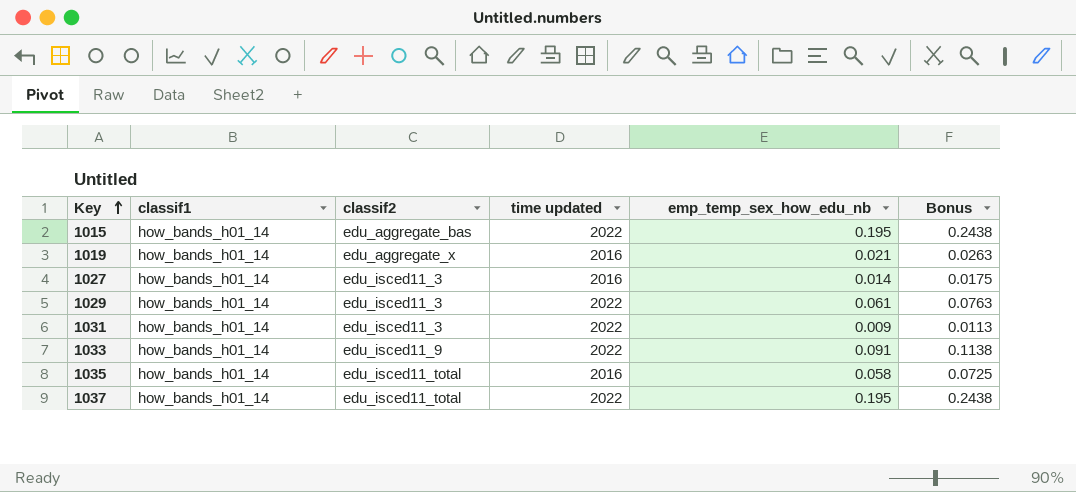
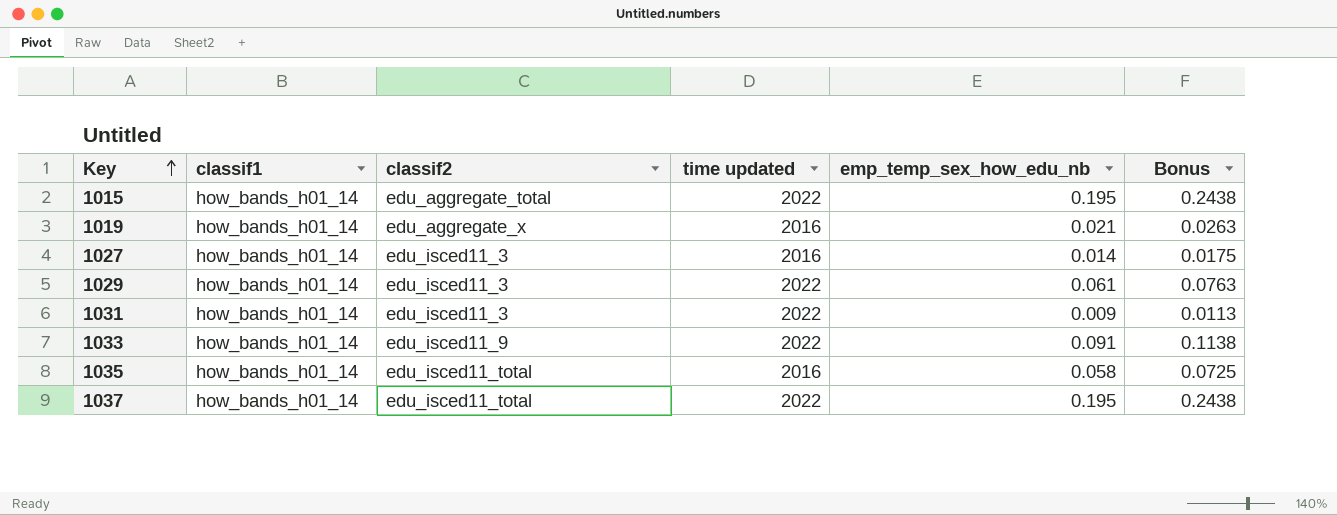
1015 | classif2: edu_aggregate_bas -> edu_aggregate_total

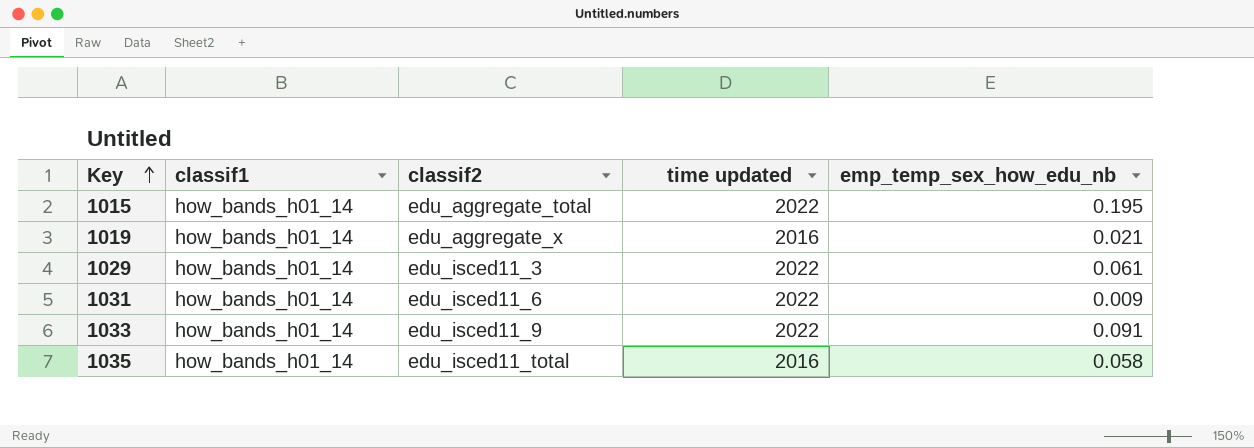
column Bonus | formula: [emp_temp_sex_how_edu_nb] * 1.25 -> none
row 1027: how_bands_h01_14 | edu_isced11_3 | 2016 | 0.014 | 0.0175 -> none
row 1037: how_bands_h01_14 | edu_isced11_total | 2022 | 0.195 | 0.2438 -> none
1031 | classif2: edu_isced11_3 -> edu_isced11_6

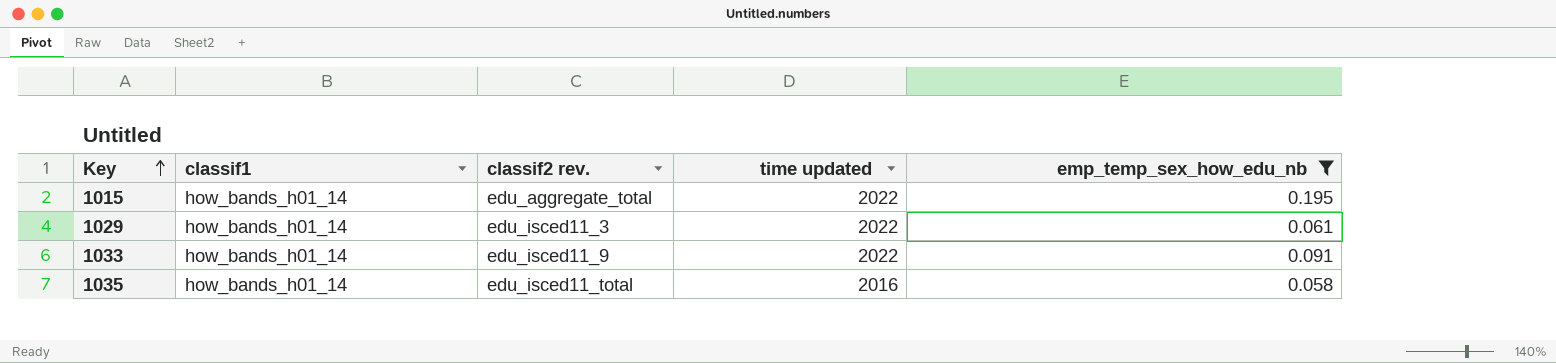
filter: none -> emp_temp_sex_how_edu_nb >= 0.058
column name: classif2 -> classif2 rev.

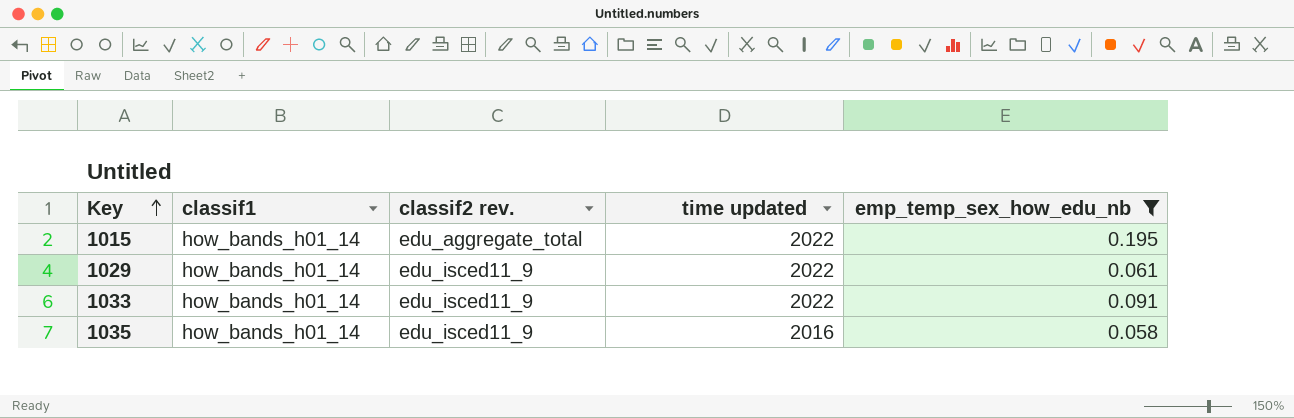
1029 | classif2 rev.: edu_isced11_3 -> edu_isced11_9
1035 | classif2 rev.: edu_isced11_total -> edu_isced11_9

